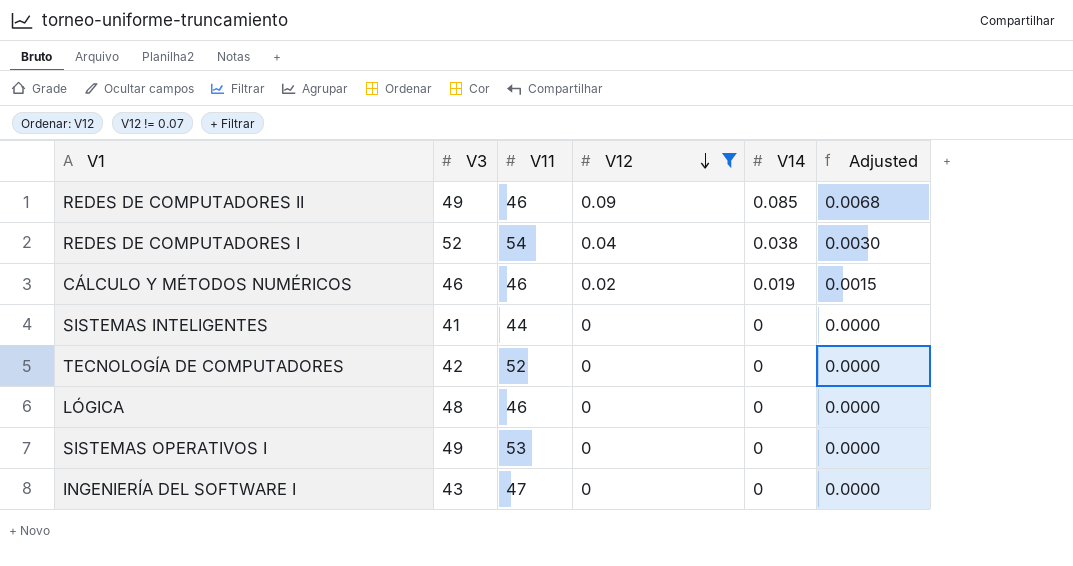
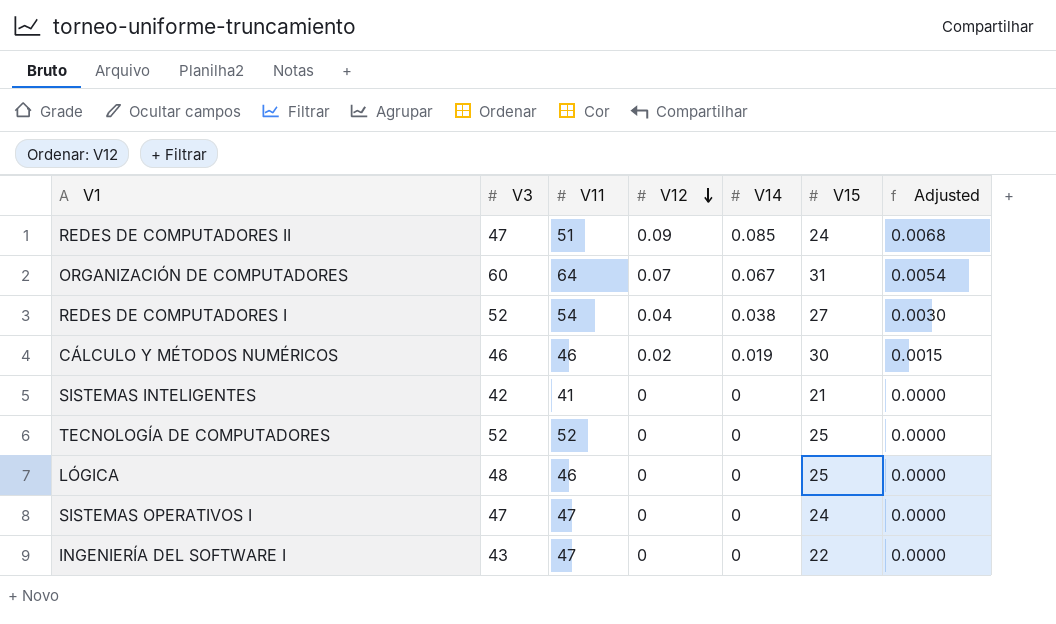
filter: V12 != 0.07 -> none
column V15 | position: none -> 6
REDES DE COMPUTADORES II | V3: 49 -> 47
REDES DE COMPUTADORES II | V11: 46 -> 51
SISTEMAS INTELIGENTES | V3: 41 -> 42
SISTEMAS INTELIGENTES | V11: 44 -> 41
TECNOLOGÍA DE COMPUTADORES | V3: 42 -> 52
SISTEMAS OPERATIVOS I | V3: 49 -> 47
SISTEMAS OPERATIVOS I | V11: 53 -> 47

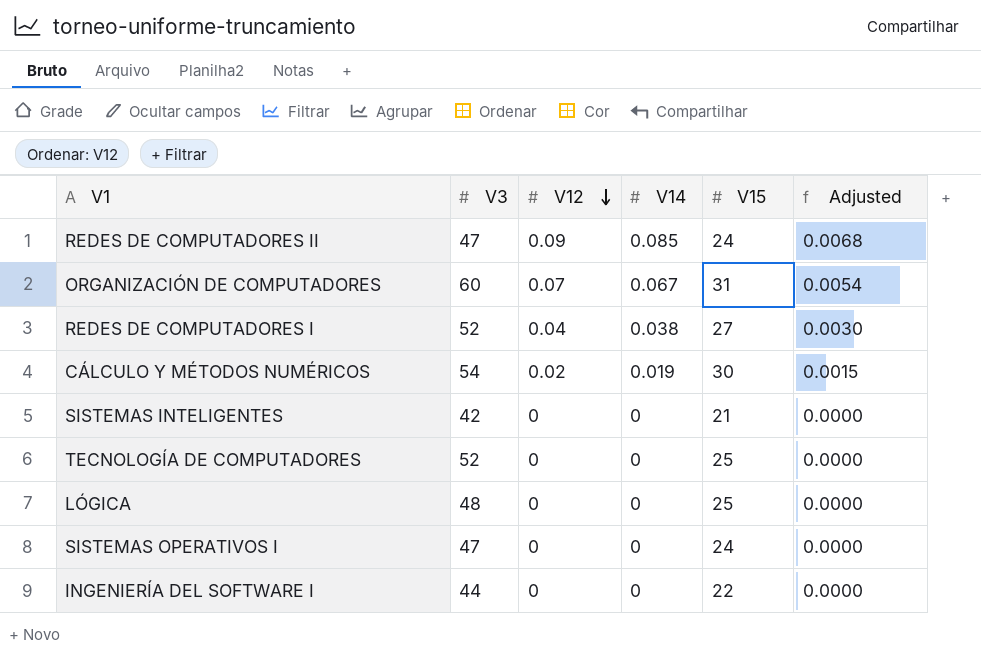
column V11 | position: 3 -> none
CÁLCULO Y MÉTODOS NUMÉRICOS | V3: 46 -> 54
INGENIERÍA DEL SOFTWARE I | V3: 43 -> 44

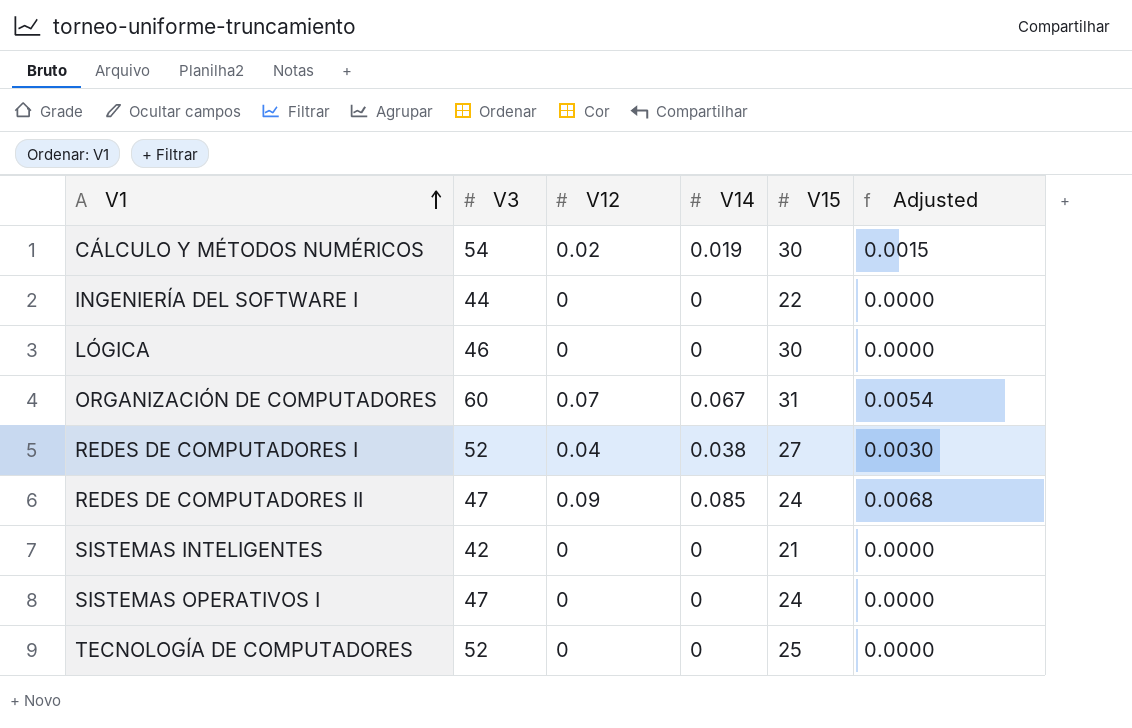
row order: V12 descending -> V1 ascending
LÓGICA | V3: 48 -> 46
LÓGICA | V15: 25 -> 30

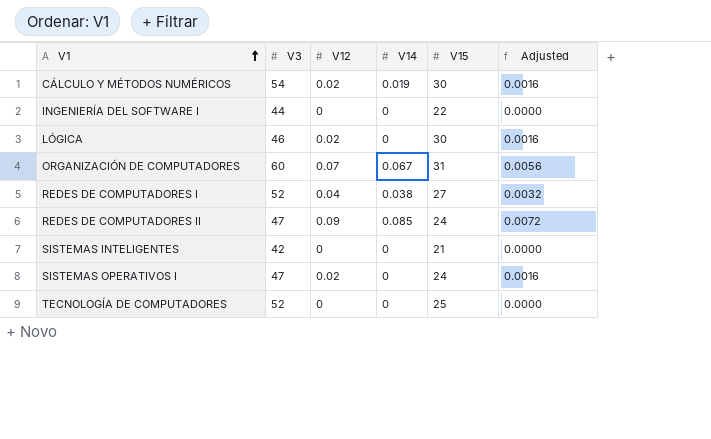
column Adjusted | formula: [V14] * 0.08 -> [V12] * 0.08
LÓGICA | V12: 0 -> 0.02
SISTEMAS OPERATIVOS I | V12: 0 -> 0.02

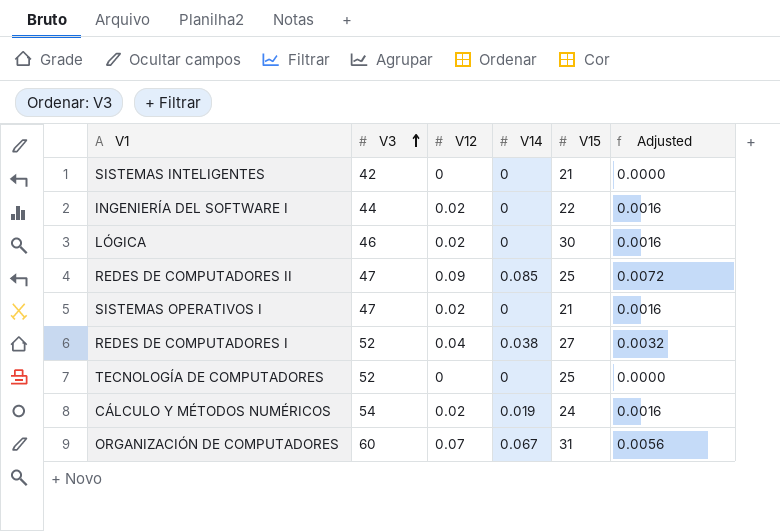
row order: V1 ascending -> V3 ascending
INGENIERÍA DEL SOFTWARE I | V12: 0 -> 0.02
INGENIERÍA DEL SOFTWARE I | Adjusted: 0.0000 -> 0.0016
REDES DE COMPUTADORES II | V15: 24 -> 25
SISTEMAS OPERATIVOS I | V15: 24 -> 21
CÁLCULO Y MÉTODOS NUMÉRICOS | V15: 30 -> 24

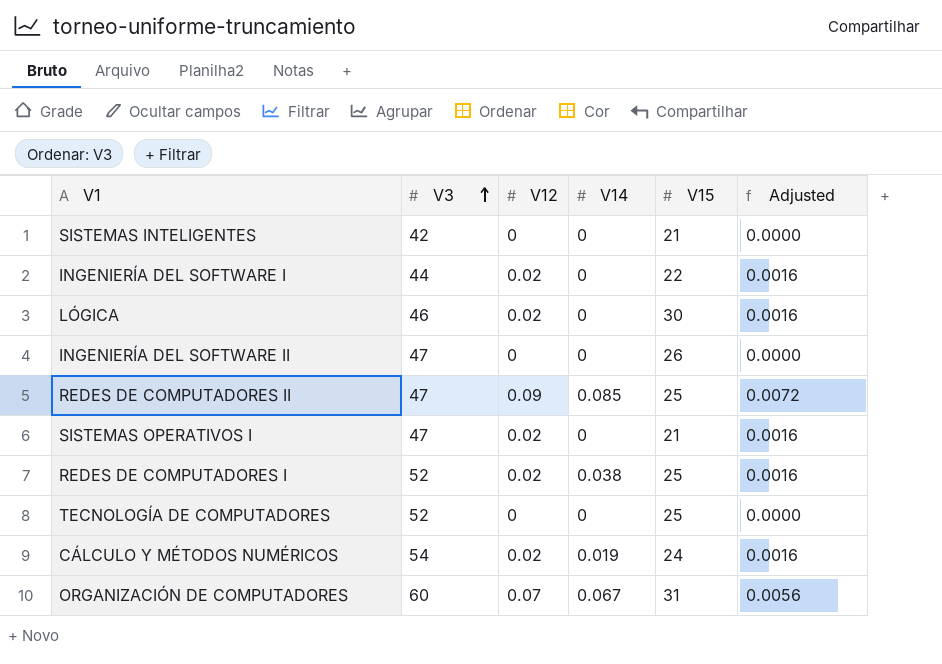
row INGENIERÍA DEL SOFTWARE II: none -> 47 | 0 | 0 | 26 | 0.0000
REDES DE COMPUTADORES I | V12: 0.04 -> 0.02
REDES DE COMPUTADORES I | V15: 27 -> 25
REDES DE COMPUTADORES I | Adjusted: 0.0032 -> 0.0016

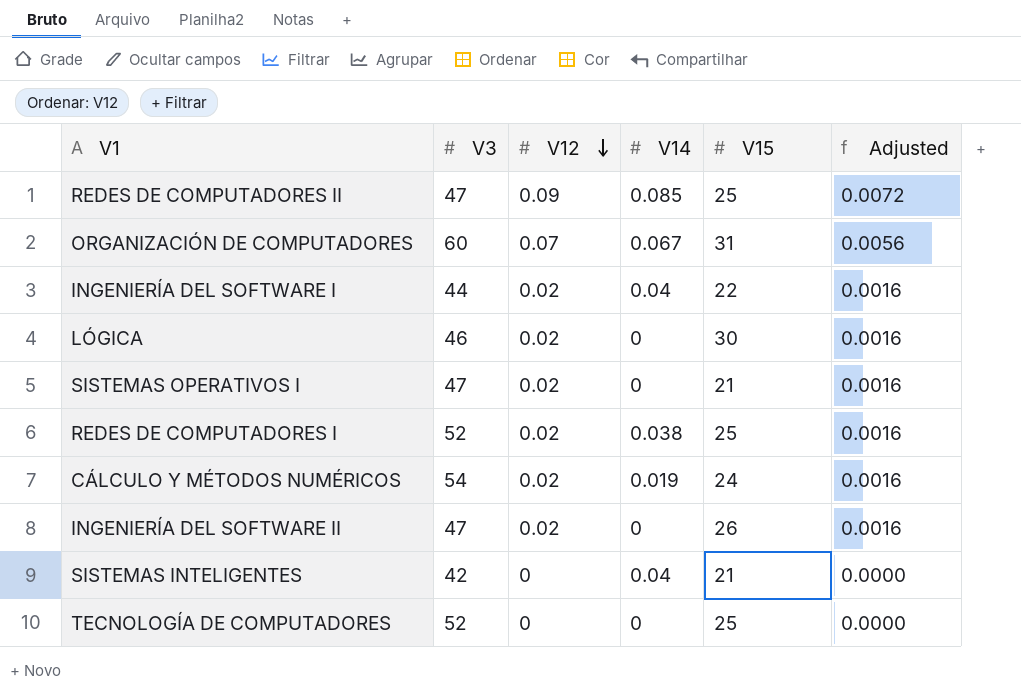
row order: V3 ascending -> V12 descending
INGENIERÍA DEL SOFTWARE I | V14: 0 -> 0.04
INGENIERÍA DEL SOFTWARE II | V12: 0 -> 0.02
INGENIERÍA DEL SOFTWARE II | Adjusted: 0.0000 -> 0.0016
SISTEMAS INTELIGENTES | V14: 0 -> 0.04

